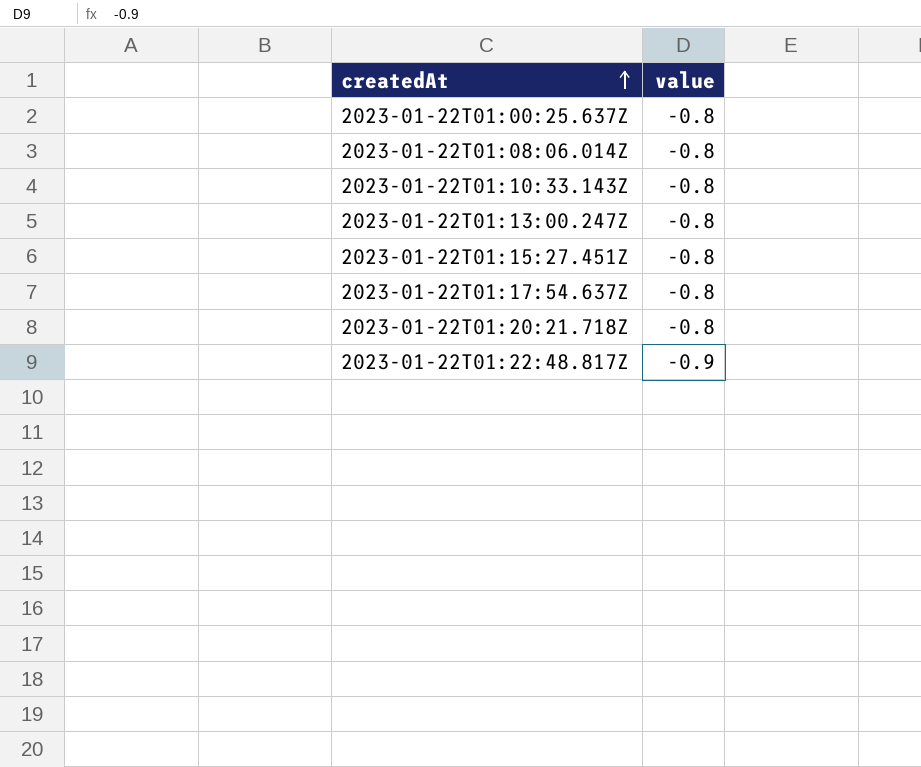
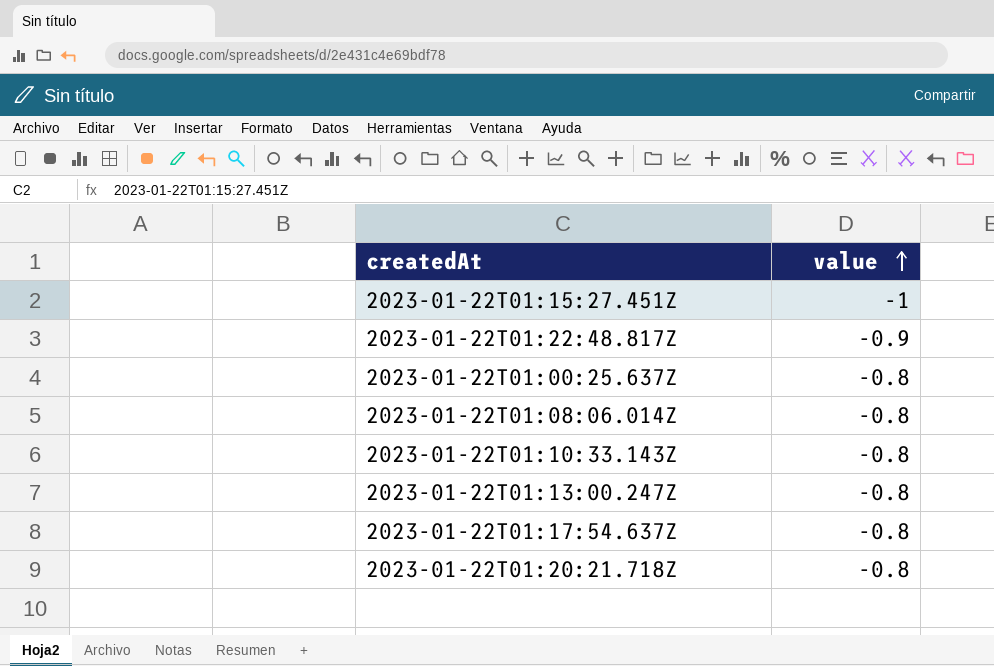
row order: createdAt ascending -> value ascending
2023-01-22T01:15:27.451Z | value: -0.8 -> -1

